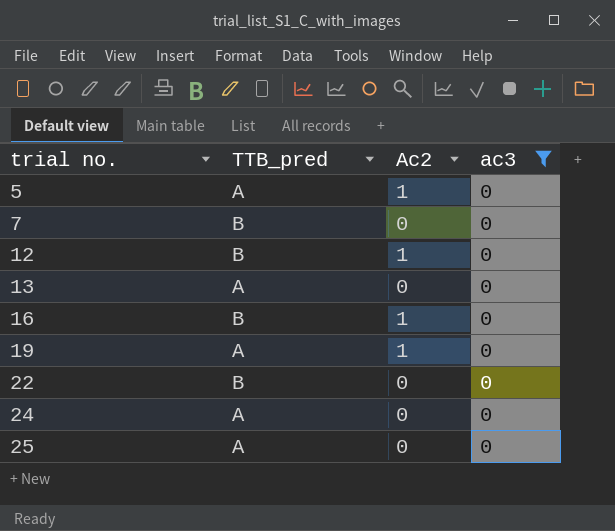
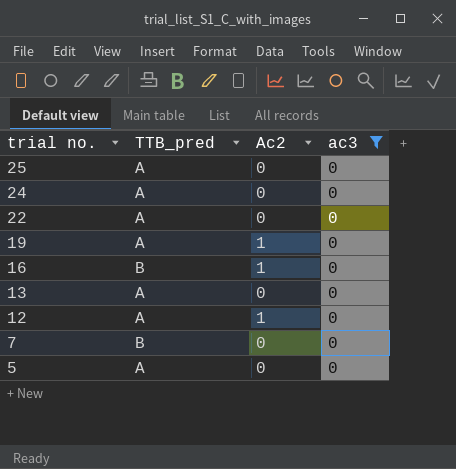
row order: trial no. ascending -> trial no. descending
22 | TTB_pred: B -> A
12 | TTB_pred: B -> A
5 | Ac2: 1 -> 0

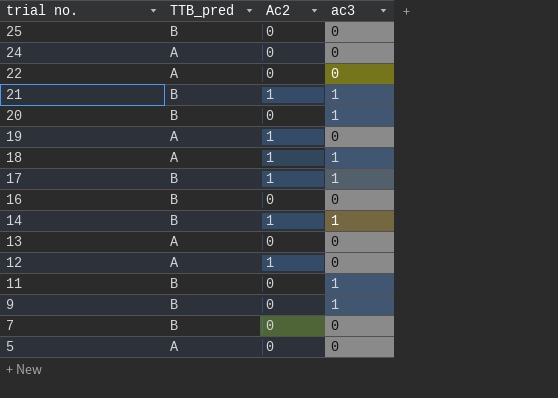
filter: ac3 = 0 -> none
25 | TTB_pred: A -> B
16 | Ac2: 1 -> 0

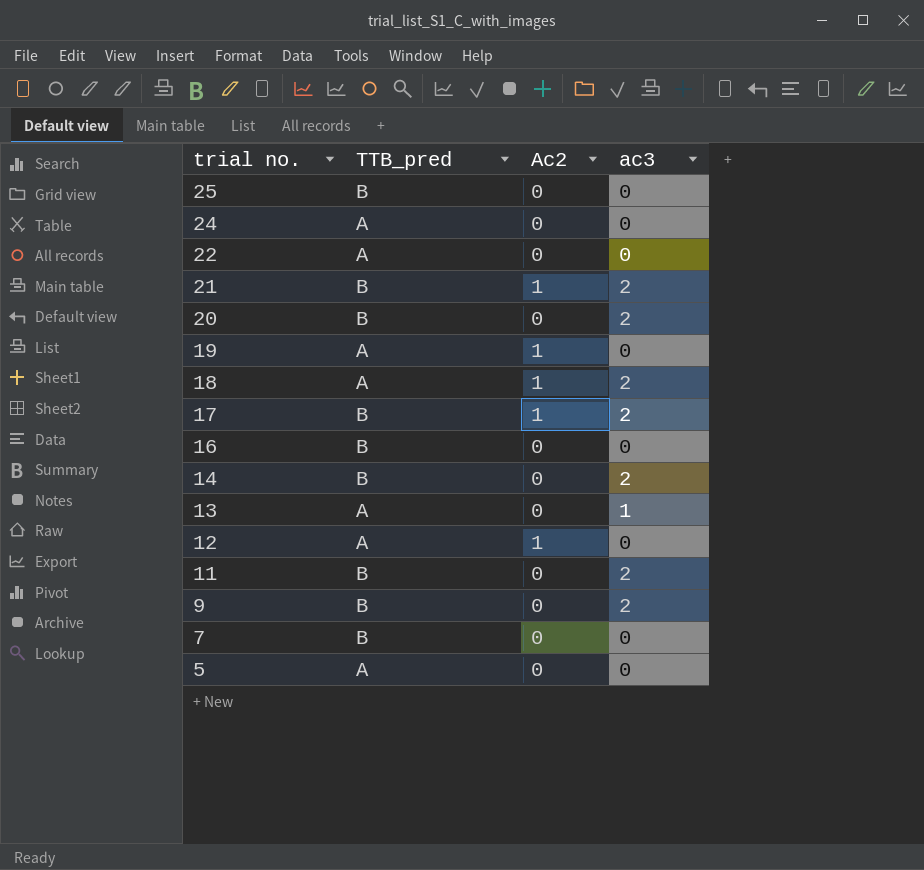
21 | ac3: 1 -> 2
20 | ac3: 1 -> 2
18 | ac3: 1 -> 2
17 | ac3: 1 -> 2
14 | Ac2: 1 -> 0
14 | ac3: 1 -> 2
13 | ac3: 0 -> 1
11 | ac3: 1 -> 2
9 | ac3: 1 -> 2

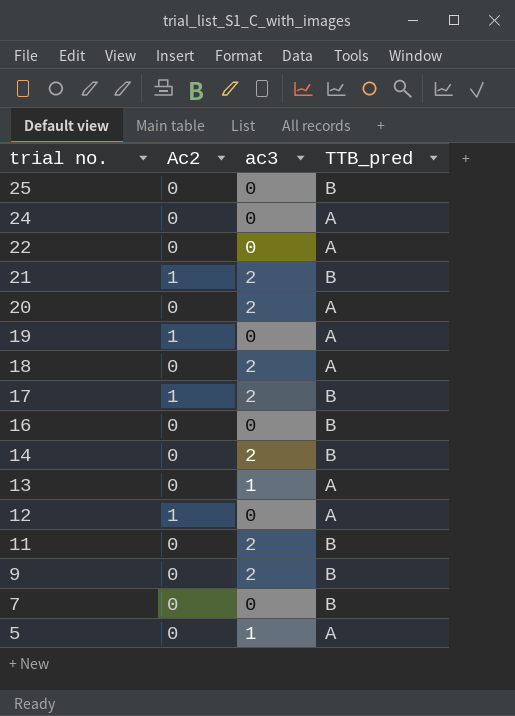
column TTB_pred | position: 2 -> 4
20 | TTB_pred: B -> A
18 | Ac2: 1 -> 0
5 | ac3: 0 -> 1

